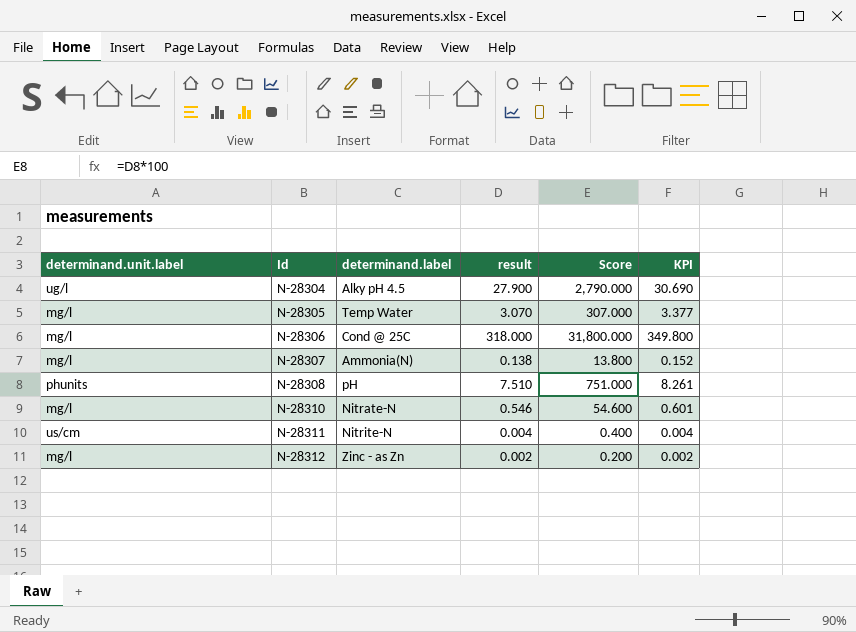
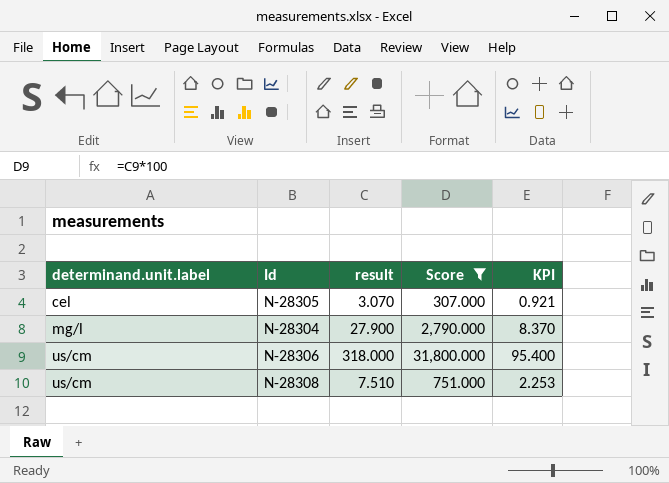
filter: none -> Score >= 307.000
row order: Id ascending -> determinand.unit.label ascending
column determinand.label | position: 3 -> none
column KPI | formula: [result] * 1.1 -> [result] * 0.3
N-28305 | determinand.unit.label: mg/l -> cel
N-28304 | determinand.unit.label: ug/l -> mg/l
N-28306 | determinand.unit.label: mg/l -> us/cm
N-28308 | determinand.unit.label: phunits -> us/cm

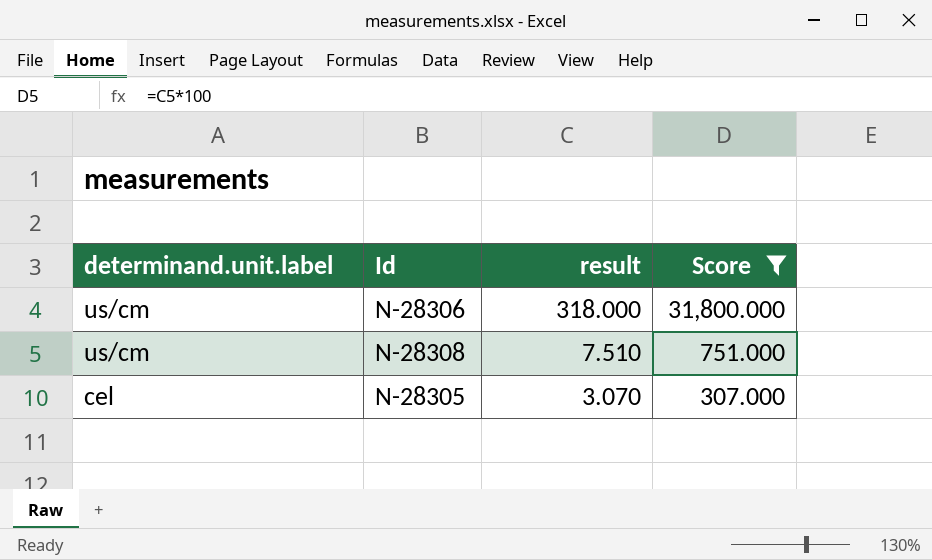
row order: determinand.unit.label ascending -> determinand.unit.label descending
column KPI | formula: [result] * 0.3 -> none
row N-28304: mg/l | 27.900 | 2,790.000 | 8.370 -> none

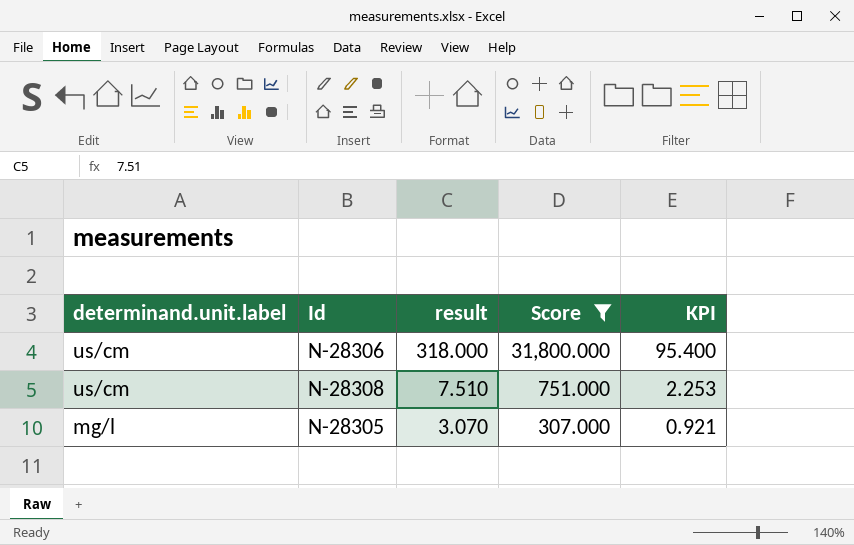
column KPI | formula: none -> [result] * 0.3
N-28305 | determinand.unit.label: cel -> mg/l

